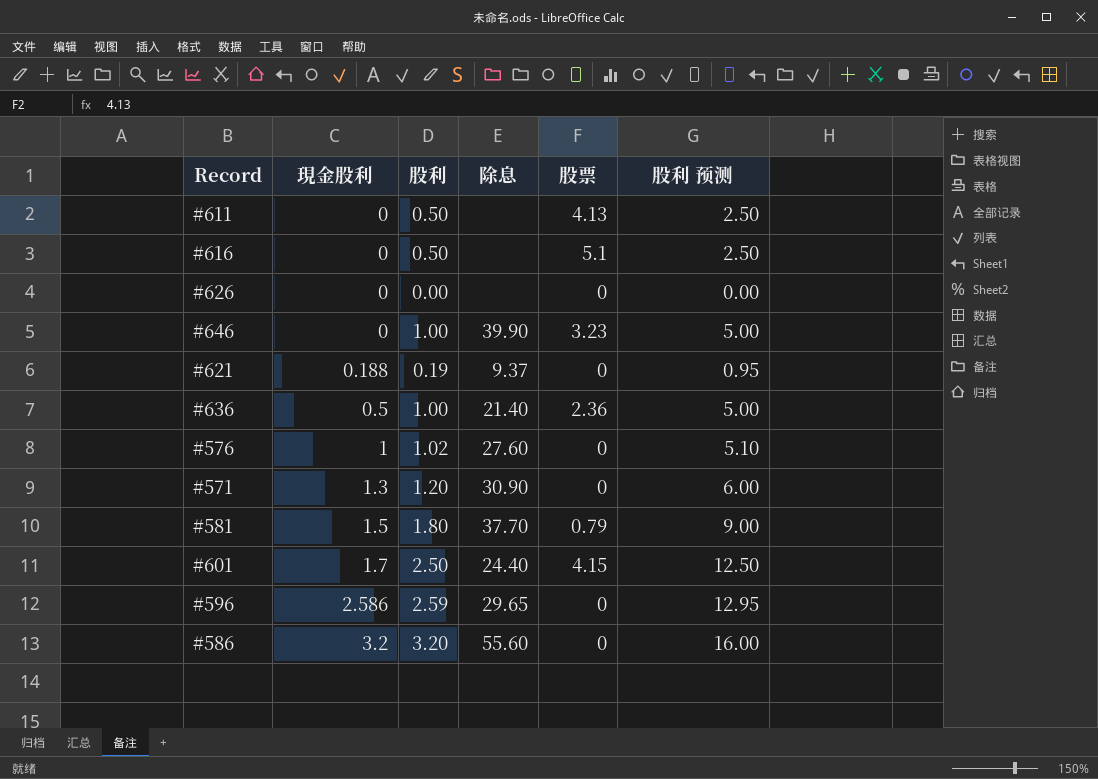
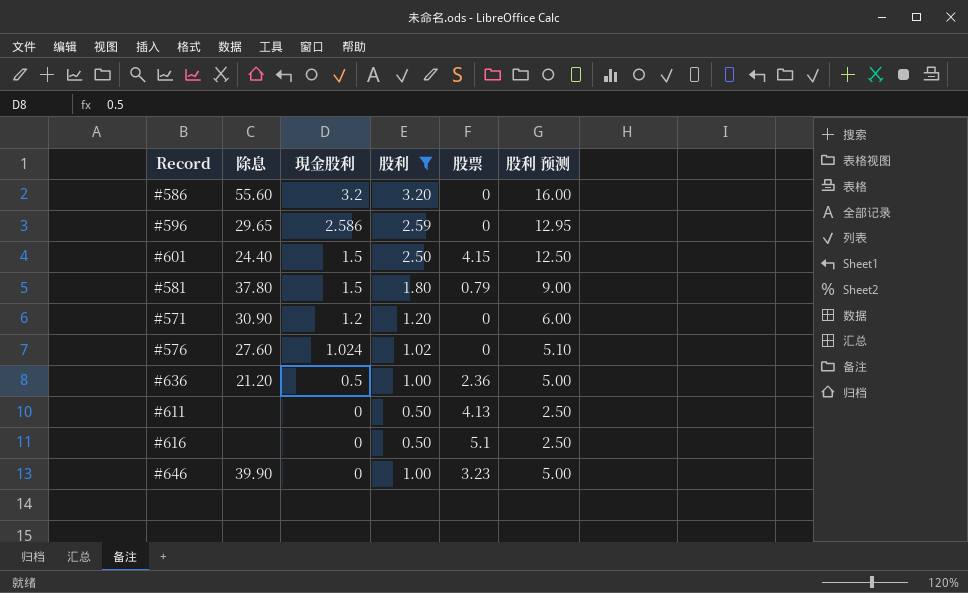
filter: none -> 股利 >= 0.50
row order: 現金股利 ascending -> 現金股利 descending
column 除息 | position: 4 -> 2
#601 | 現金股利: 1.7 -> 1.5
#581 | 除息: 37.70 -> 37.80
#571 | 現金股利: 1.3 -> 1.2
#576 | 現金股利: 1 -> 1.024
#636 | 除息: 21.40 -> 21.20

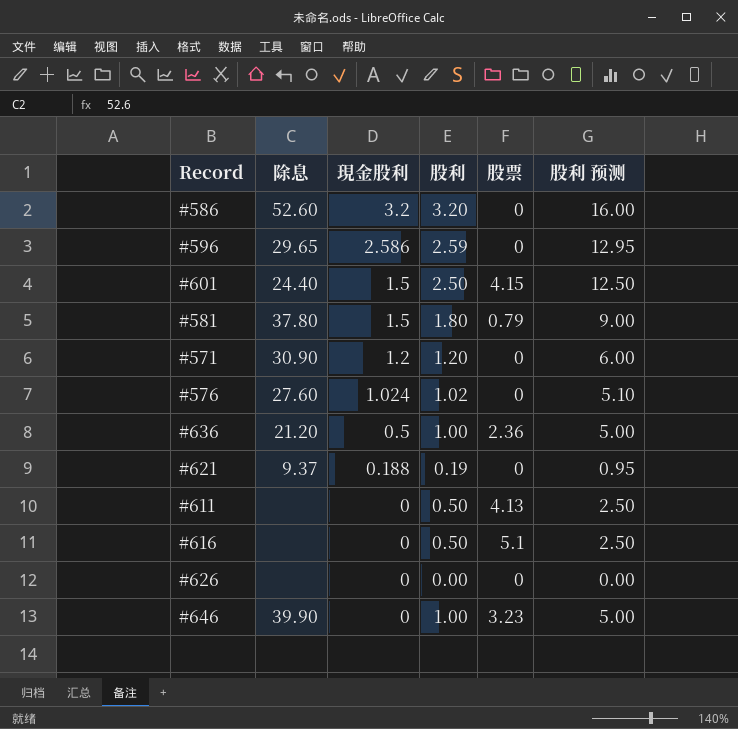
filter: 股利 >= 0.50 -> none
#586 | 除息: 55.60 -> 52.60

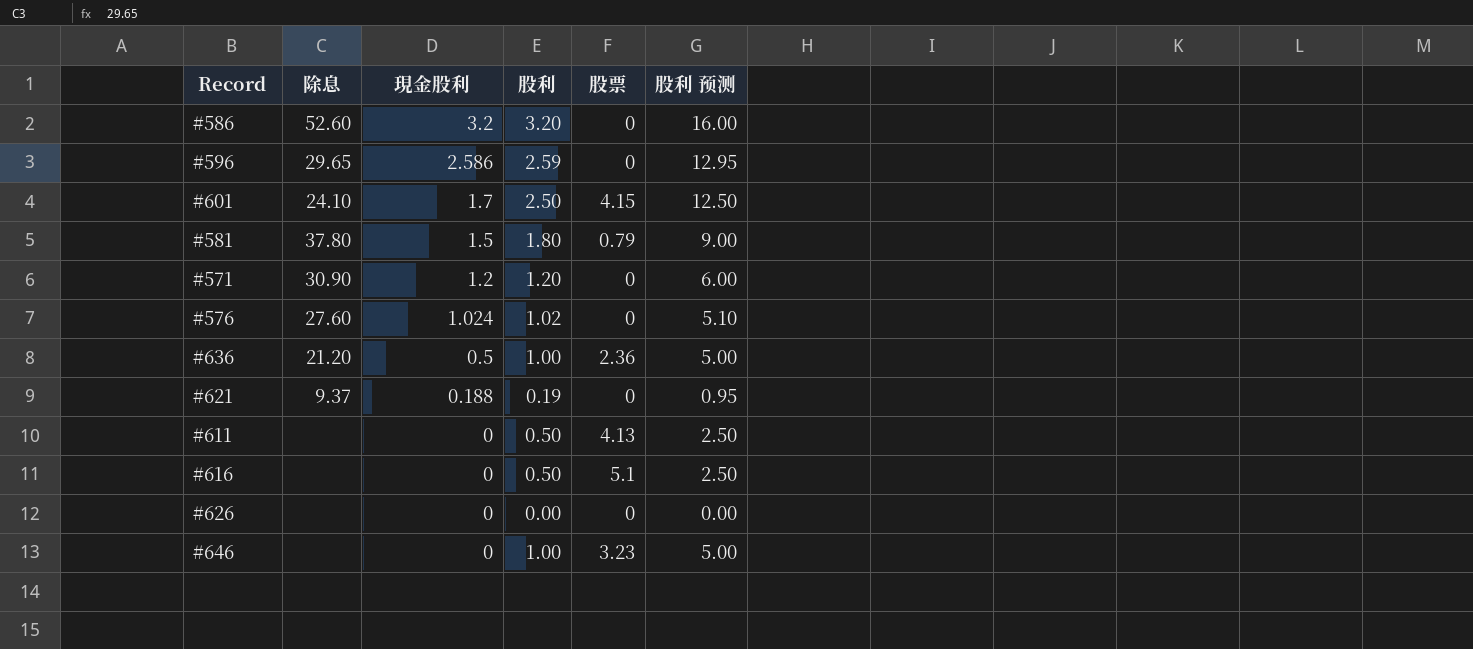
#601 | 除息: 24.40 -> 24.10
#601 | 現金股利: 1.5 -> 1.7
#646 | 除息: 39.90 -> none

